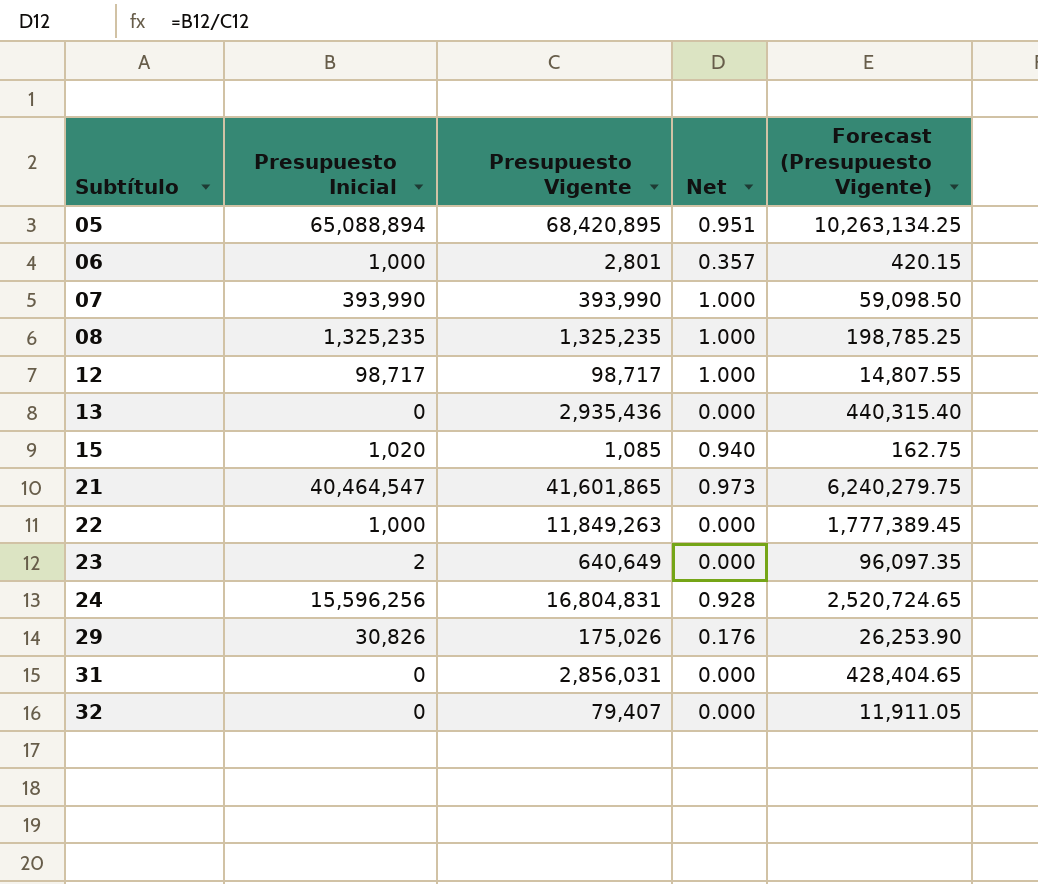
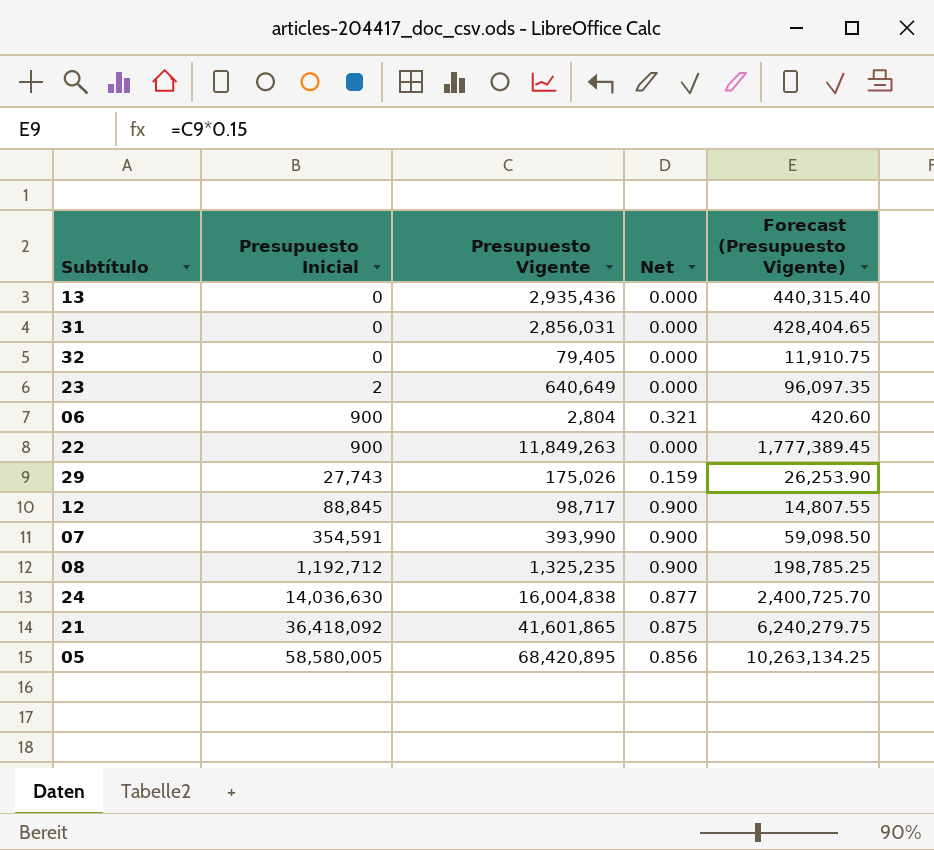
row order: Subtítulo ascending -> Presupuesto Inicial ascending
row 15: 1,020 | 1,085 | 0.940 | 162.75 -> none
32 | Presupuesto Vigente: 79,407 -> 79,405
32 | Forecast (Presupuesto Vigente): 11,911.05 -> 11,910.75
06 | Presupuesto Inicial: 1,000 -> 900
06 | Presupuesto Vigente: 2,801 -> 2,804
06 | Net: 0.357 -> 0.321
06 | Forecast (Presupuesto Vigente): 420.15 -> 420.60
22 | Presupuesto Inicial: 1,000 -> 900
29 | Presupuesto Inicial: 30,826 -> 27,743
29 | Net: 0.176 -> 0.159
12 | Presupuesto Inicial: 98,717 -> 88,845
12 | Net: 1.000 -> 0.900
07 | Presupuesto Inicial: 393,990 -> 354,591
07 | Net: 1.000 -> 0.900
08 | Presupuesto Inicial: 1,325,235 -> 1,192,712
08 | Net: 1.000 -> 0.900
24 | Presupuesto Inicial: 15,596,256 -> 14,036,630
24 | Presupuesto Vigente: 16,804,831 -> 16,004,838
24 | Net: 0.928 -> 0.877
24 | Forecast (Presupuesto Vigente): 2,520,724.65 -> 2,400,725.70
21 | Presupuesto Inicial: 40,464,547 -> 36,418,092
21 | Net: 0.973 -> 0.875
05 | Presupuesto Inicial: 65,088,894 -> 58,580,005
05 | Net: 0.951 -> 0.856

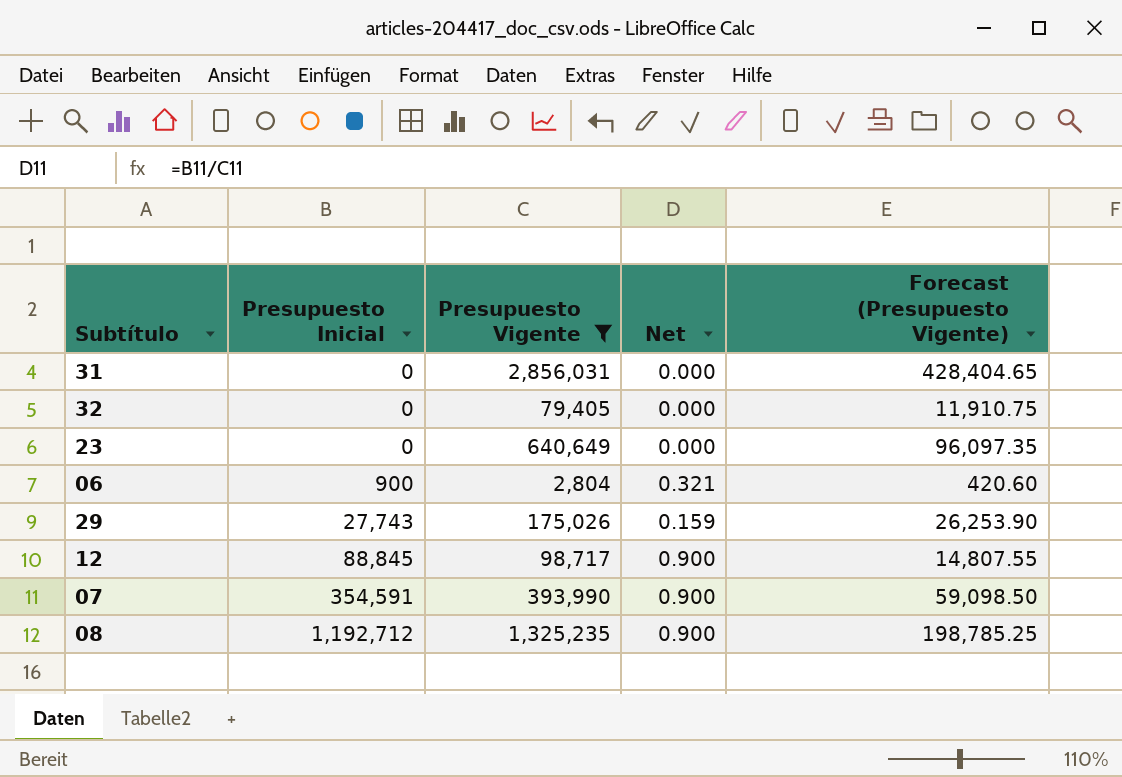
filter: none -> Presupuesto Vigente <= 2,856,031
23 | Presupuesto Inicial: 2 -> 0

